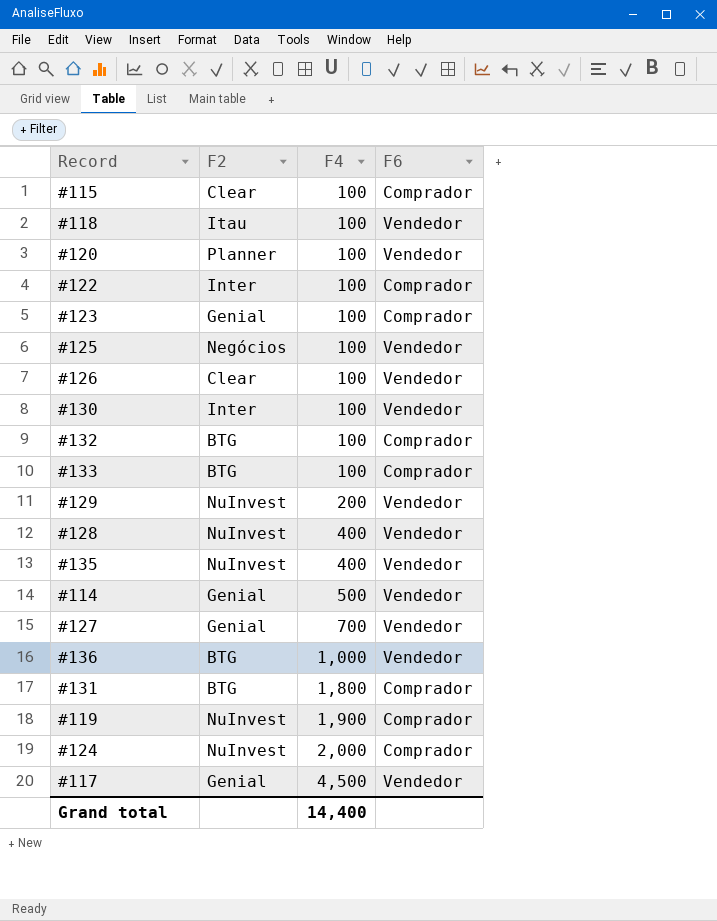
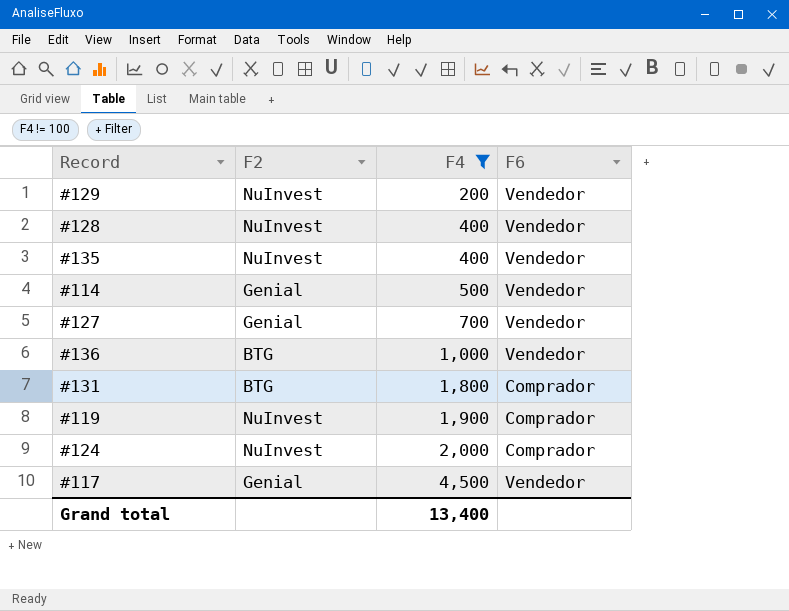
filter: none -> F4 != 100
Grand total | F4: 14,400 -> 13,400

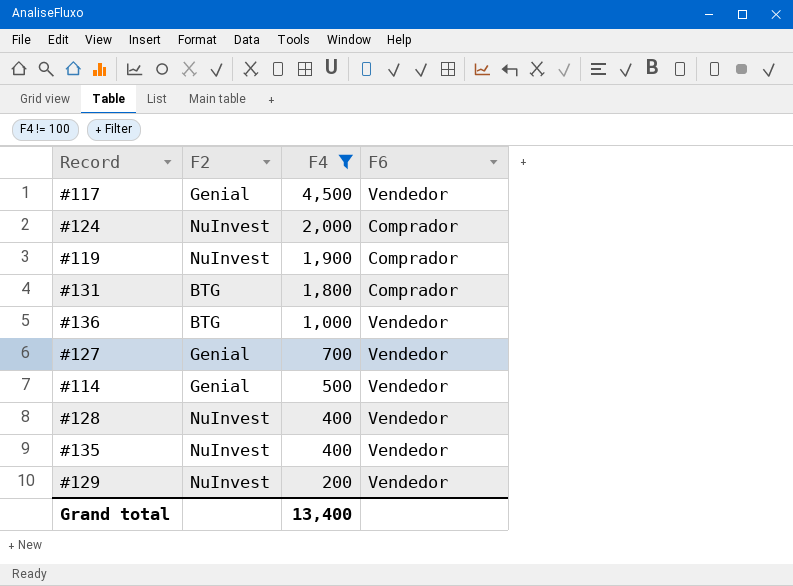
row order: F4 ascending -> F4 descending

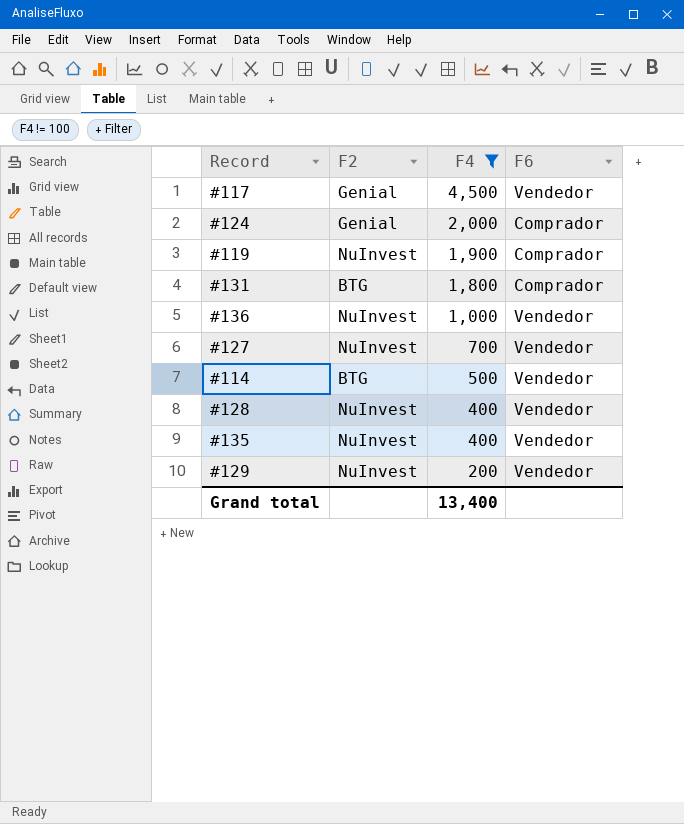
#124 | F2: NuInvest -> Genial
#136 | F2: BTG -> NuInvest
#127 | F2: Genial -> NuInvest
#114 | F2: Genial -> BTG

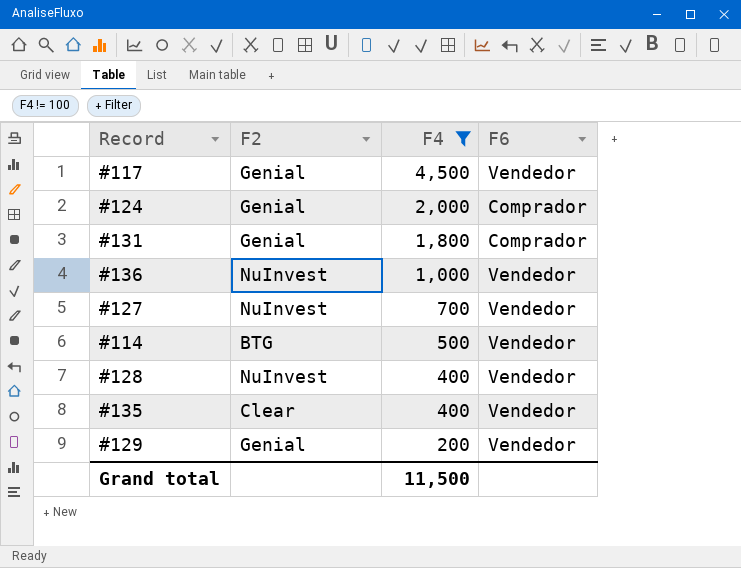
row #119: NuInvest | 1,900 | Comprador -> none
#131 | F2: BTG -> Genial
#135 | F2: NuInvest -> Clear
#129 | F2: NuInvest -> Genial
Grand total | F4: 13,400 -> 11,500

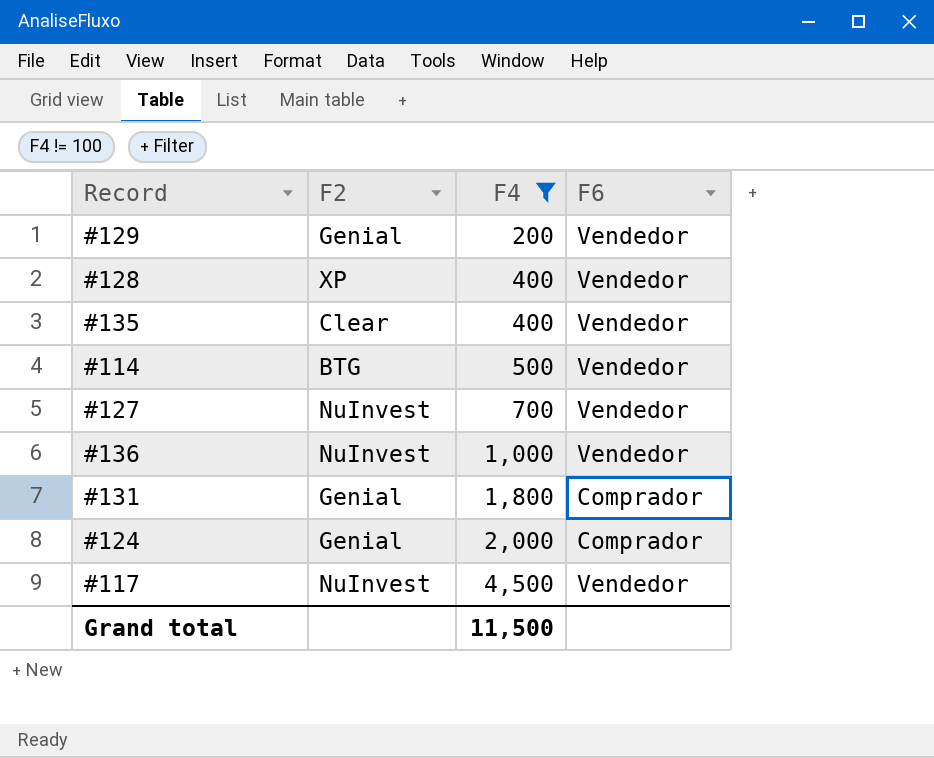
row order: F4 descending -> F4 ascending
#128 | F2: NuInvest -> XP
#117 | F2: Genial -> NuInvest

